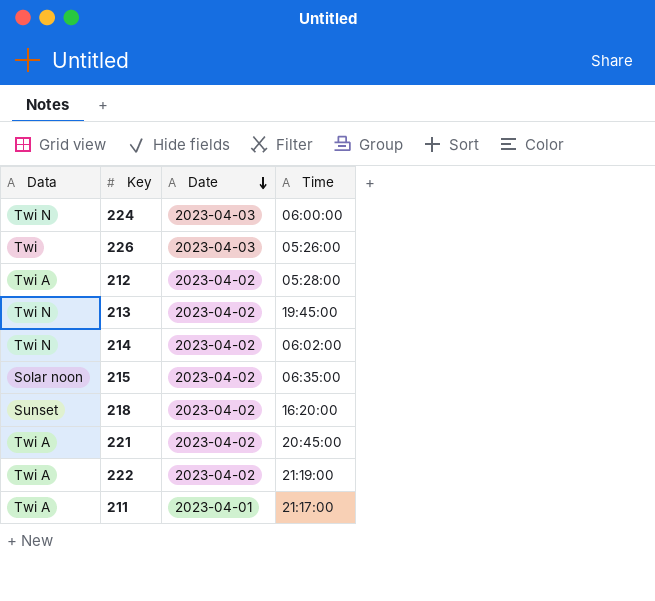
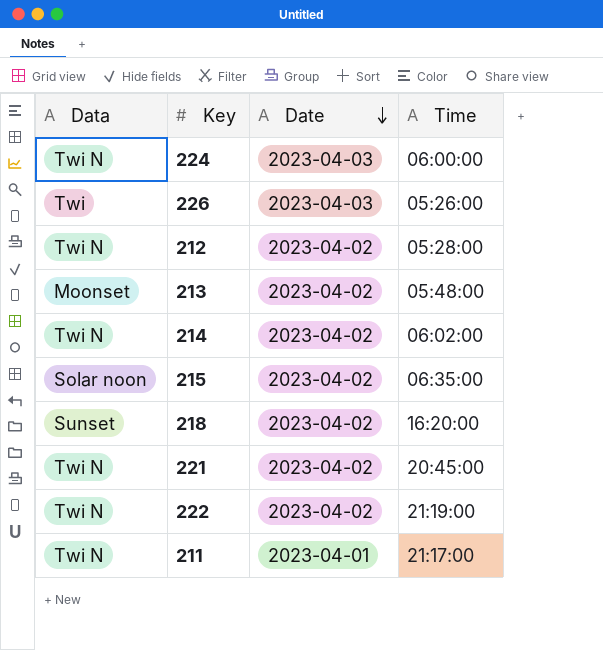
212 | Data: Twi A -> Twi N
213 | Data: Twi N -> Moonset
213 | Time: 19:45:00 -> 05:48:00
221 | Data: Twi A -> Twi N
222 | Data: Twi A -> Twi N
211 | Data: Twi A -> Twi N

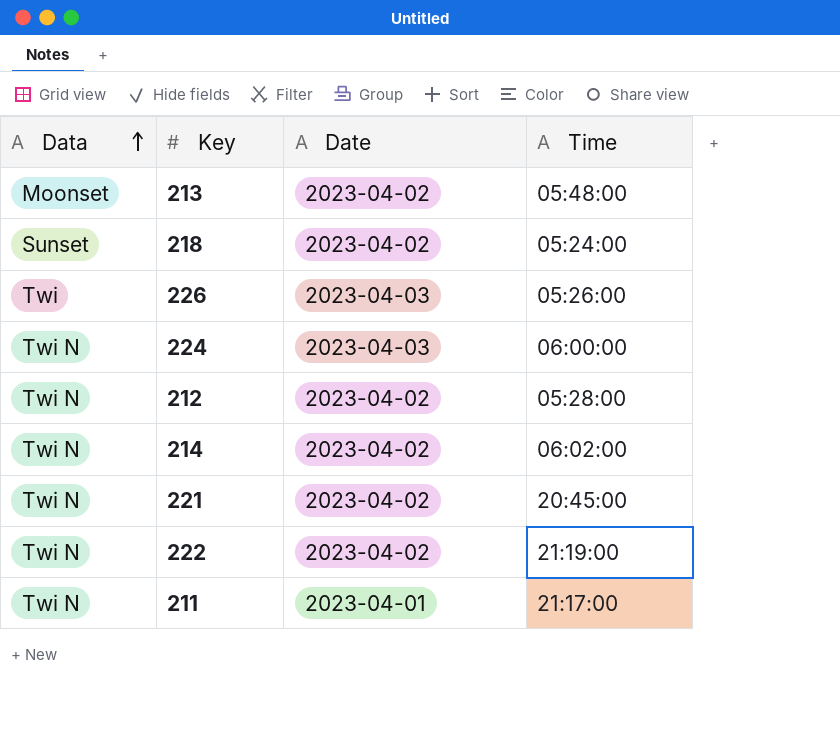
row order: Date descending -> Data ascending
row 215: Solar noon | 2023-04-02 | 06:35:00 -> none
218 | Time: 16:20:00 -> 05:24:00

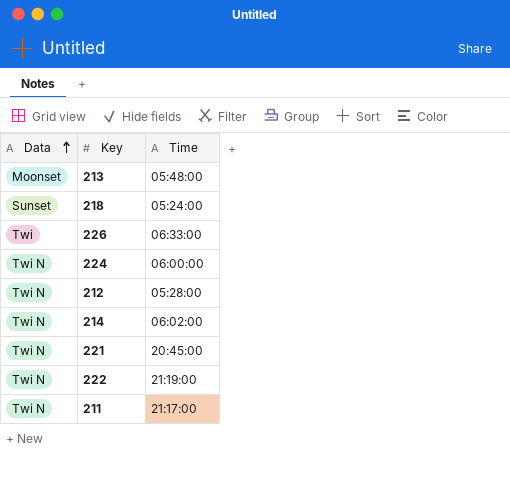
column Date | position: 3 -> none
226 | Time: 05:26:00 -> 06:33:00

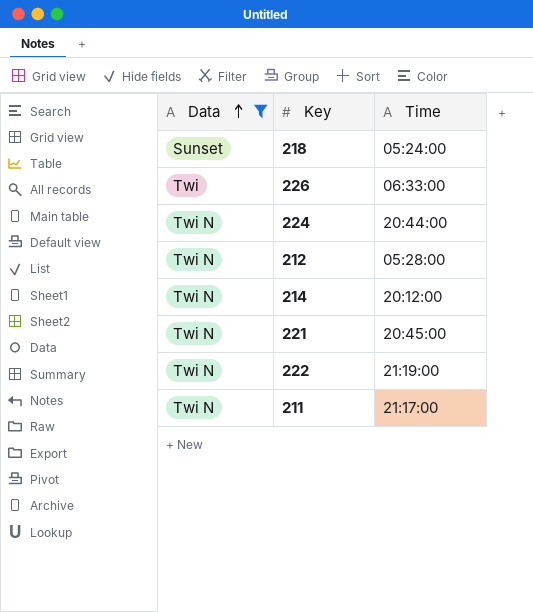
filter: none -> Data != Moonset
224 | Time: 06:00:00 -> 20:44:00
214 | Time: 06:02:00 -> 20:12:00

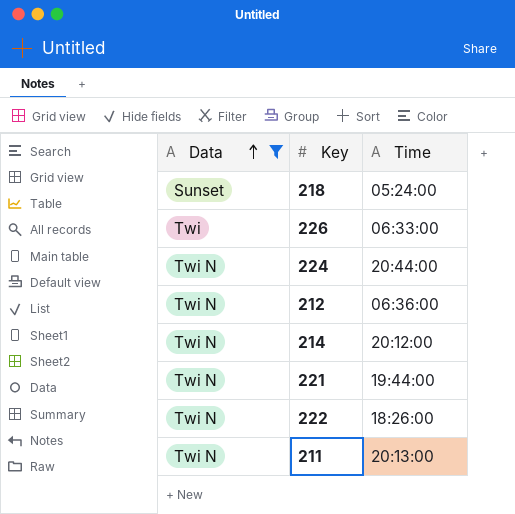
212 | Time: 05:28:00 -> 06:36:00
221 | Time: 20:45:00 -> 19:44:00
222 | Time: 21:19:00 -> 18:26:00
211 | Time: 21:17:00 -> 20:13:00

